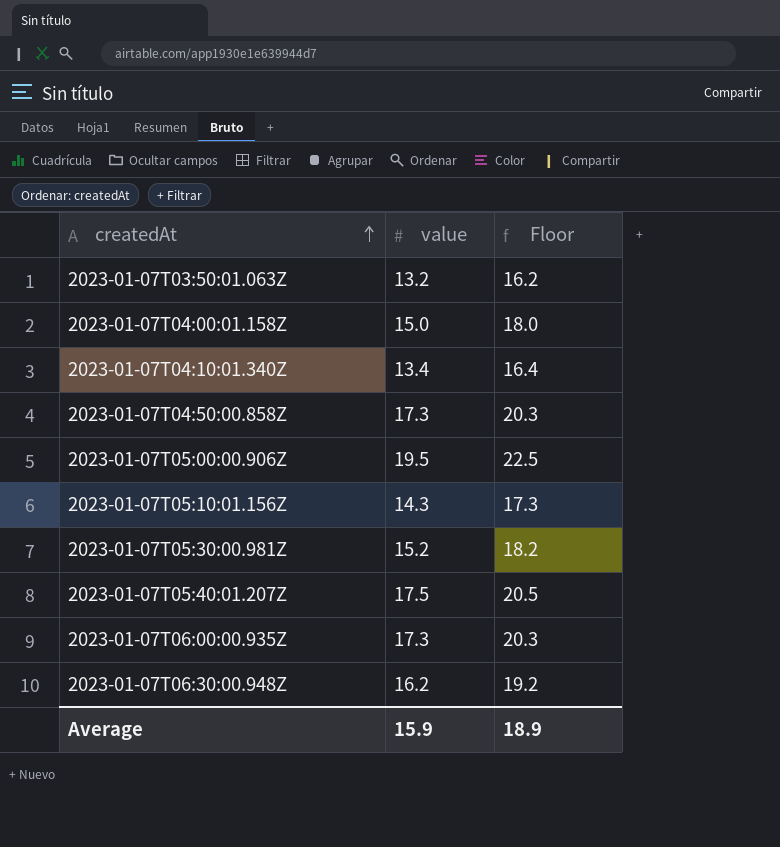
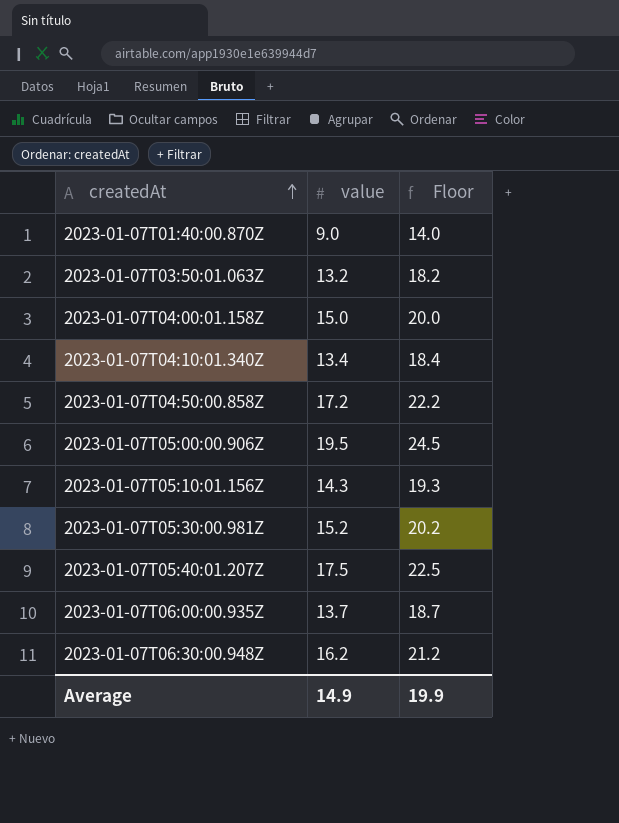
column Floor | formula: [value] + 3 -> [value] + 5
row 2023-01-07T01:40:00.870Z: none -> 9.0 | 14.0
2023-01-07T04:50:00.858Z | value: 17.3 -> 17.2
2023-01-07T06:00:00.935Z | value: 17.3 -> 13.7
Average | value: 15.9 -> 14.9
Average | Floor: 18.9 -> 19.9

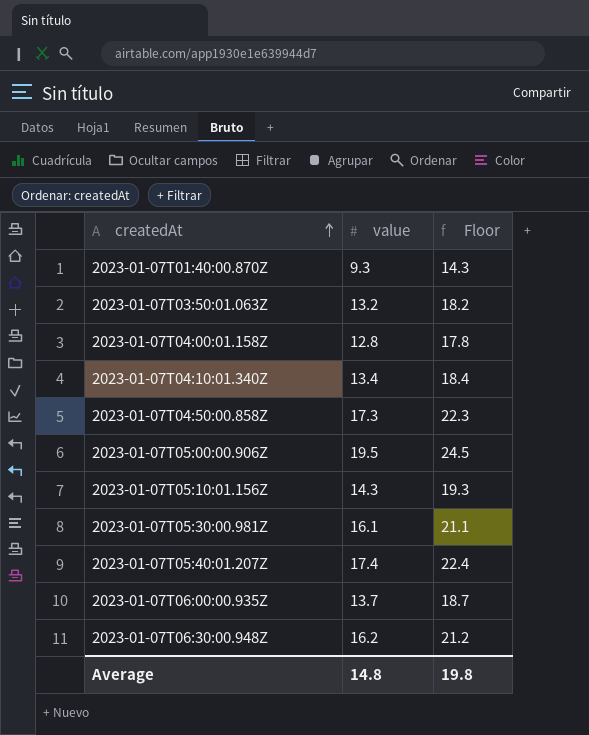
2023-01-07T01:40:00.870Z | value: 9.0 -> 9.3
2023-01-07T01:40:00.870Z | Floor: 14.0 -> 14.3
2023-01-07T04:00:01.158Z | value: 15.0 -> 12.8
2023-01-07T04:00:01.158Z | Floor: 20.0 -> 17.8
2023-01-07T04:50:00.858Z | value: 17.2 -> 17.3
2023-01-07T04:50:00.858Z | Floor: 22.2 -> 22.3
2023-01-07T05:30:00.981Z | value: 15.2 -> 16.1
2023-01-07T05:30:00.981Z | Floor: 20.2 -> 21.1
2023-01-07T05:40:01.207Z | value: 17.5 -> 17.4
2023-01-07T05:40:01.207Z | Floor: 22.5 -> 22.4
Average | value: 14.9 -> 14.8
Average | Floor: 19.9 -> 19.8

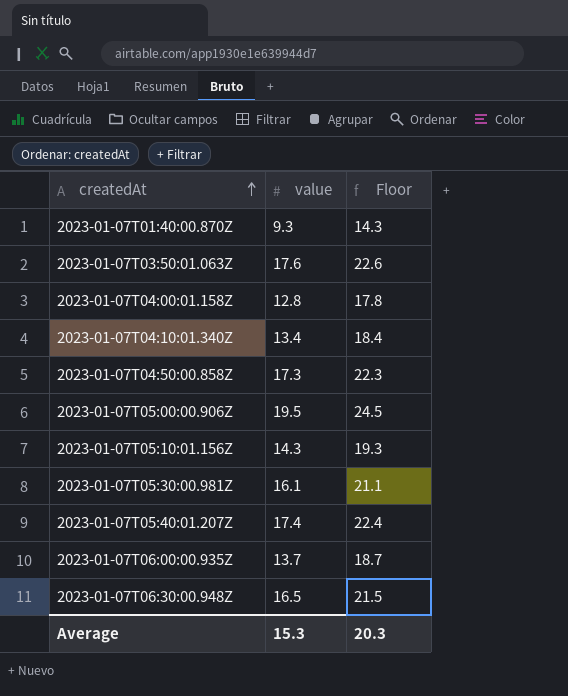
2023-01-07T03:50:01.063Z | value: 13.2 -> 17.6
2023-01-07T03:50:01.063Z | Floor: 18.2 -> 22.6
2023-01-07T06:30:00.948Z | value: 16.2 -> 16.5
2023-01-07T06:30:00.948Z | Floor: 21.2 -> 21.5
Average | value: 14.8 -> 15.3
Average | Floor: 19.8 -> 20.3

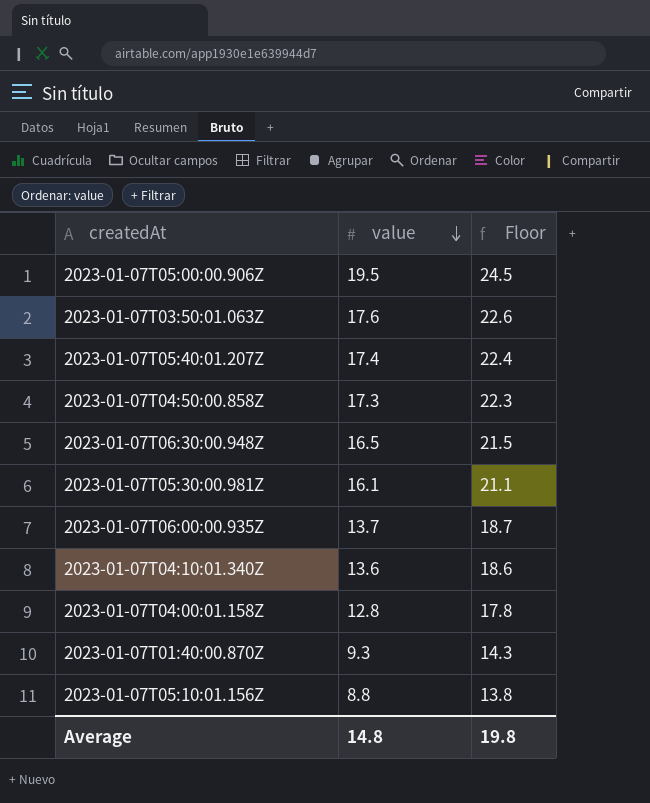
row order: createdAt ascending -> value descending
2023-01-07T04:10:01.340Z | value: 13.4 -> 13.6
2023-01-07T04:10:01.340Z | Floor: 18.4 -> 18.6
2023-01-07T05:10:01.156Z | value: 14.3 -> 8.8
2023-01-07T05:10:01.156Z | Floor: 19.3 -> 13.8
Average | value: 15.3 -> 14.8
Average | Floor: 20.3 -> 19.8

